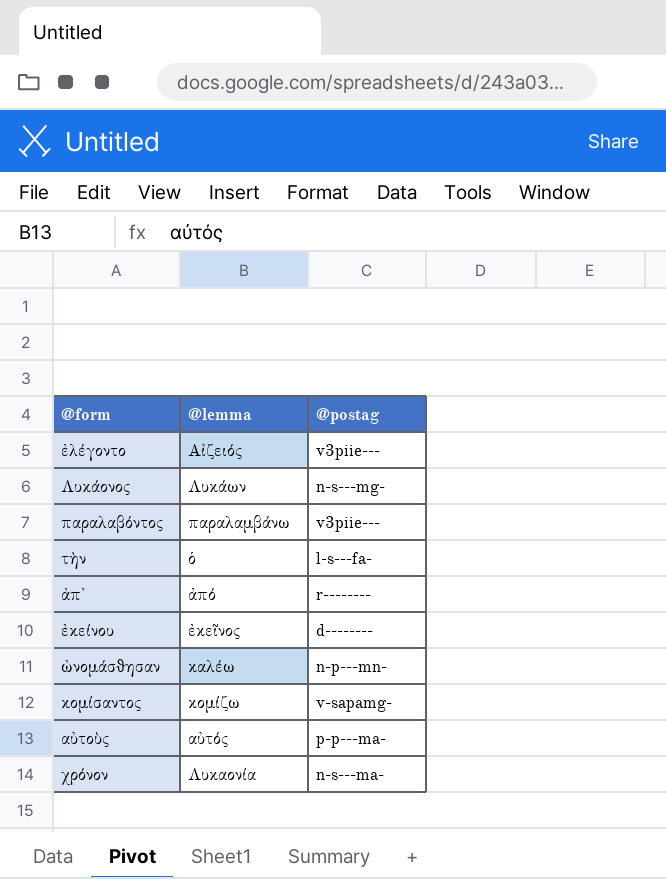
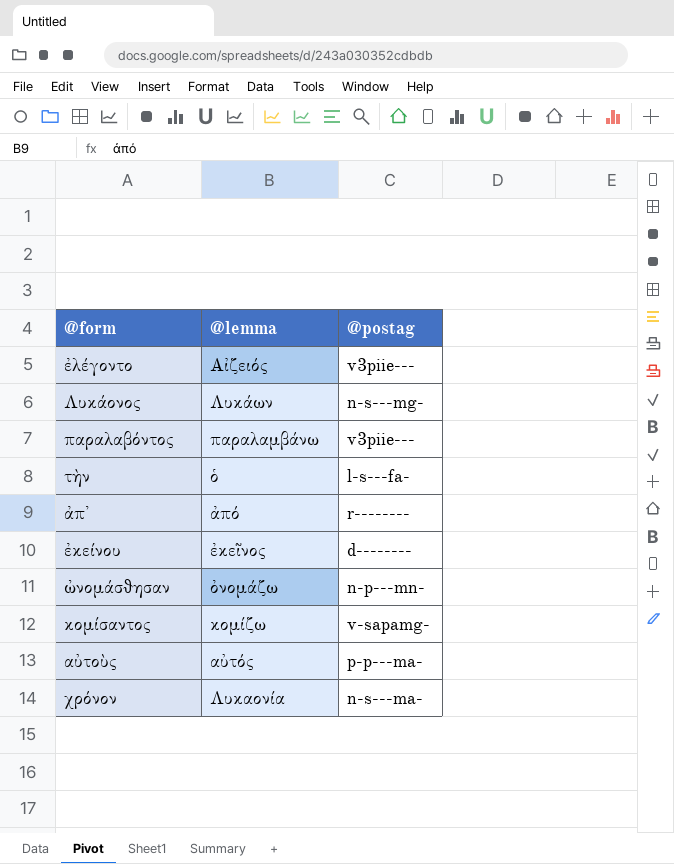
ὠνομάσθησαν | @lemma: καλέω -> ὀνομάζω

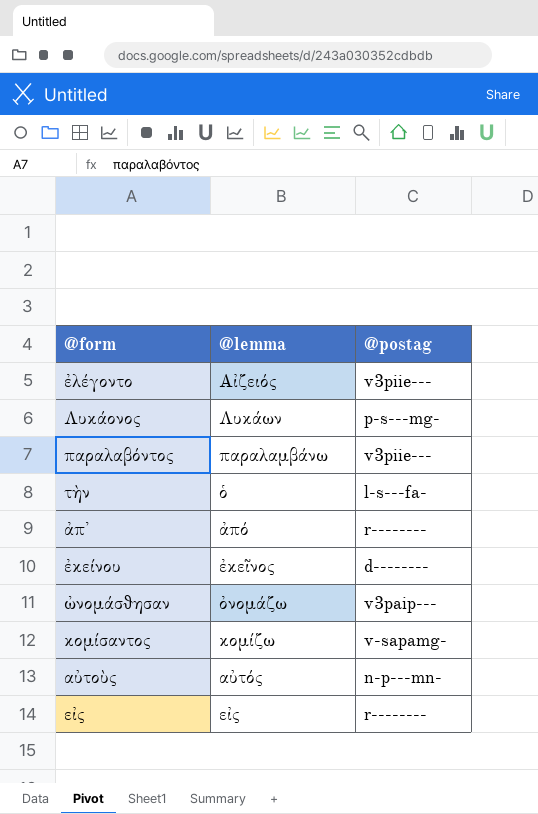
row χρόνον: Λυκαονία | n-s---ma- -> none
Λυκάονος | @postag: n-s---mg- -> p-s---mg-
ὠνομάσθησαν | @postag: n-p---mn- -> v3paip---
αὐτοὺς | @postag: p-p---ma- -> n-p---mn-
row εἰς: none -> εἰς | r--------

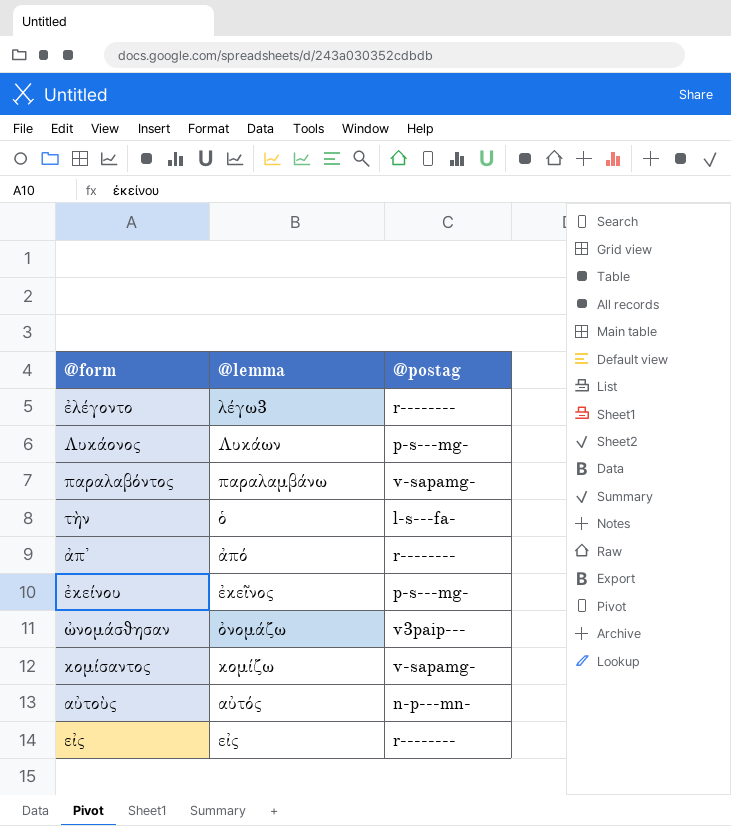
ἐλέγοντο | @lemma: Αἰζειός -> λέγω3
ἐλέγοντο | @postag: v3piie--- -> r--------
παραλαβόντος | @postag: v3piie--- -> v-sapamg-
ἐκείνου | @postag: d-------- -> p-s---mg-

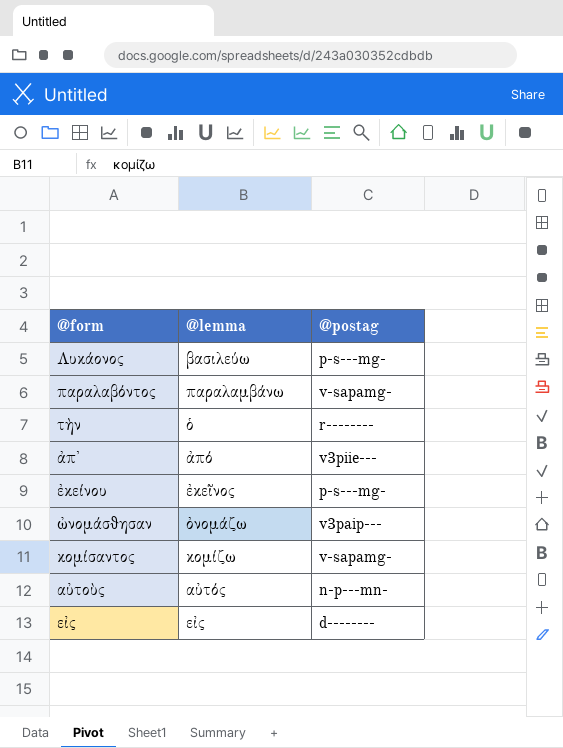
row ἐλέγοντο: λέγω3 | r-------- -> none
Λυκάονος | @lemma: Λυκάων -> βασιλεύω
τὴν | @postag: l-s---fa- -> r--------
ἀπ᾽ | @postag: r-------- -> v3piie---
εἰς | @postag: r-------- -> d--------

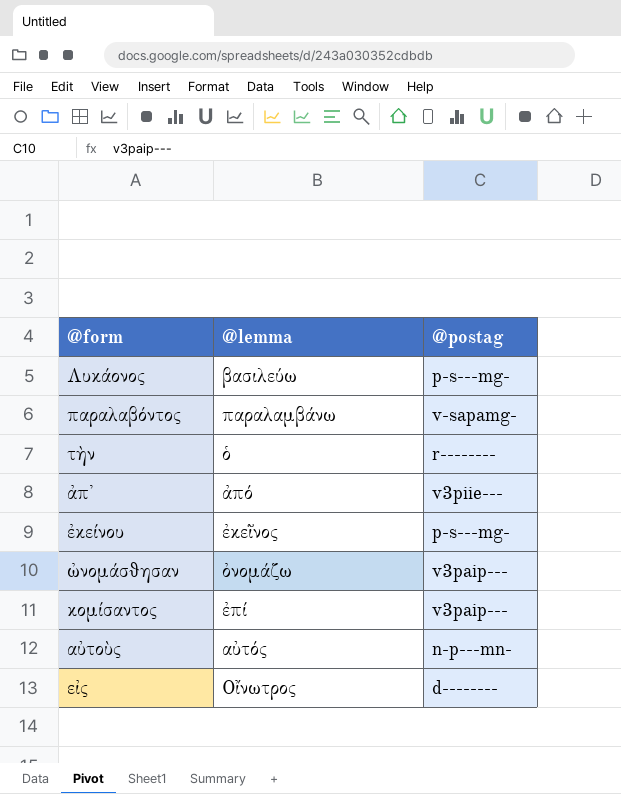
κομίσαντος | @lemma: κομίζω -> ἐπί
κομίσαντος | @postag: v-sapamg- -> v3paip---
εἰς | @lemma: εἰς -> Οἴνωτρος

